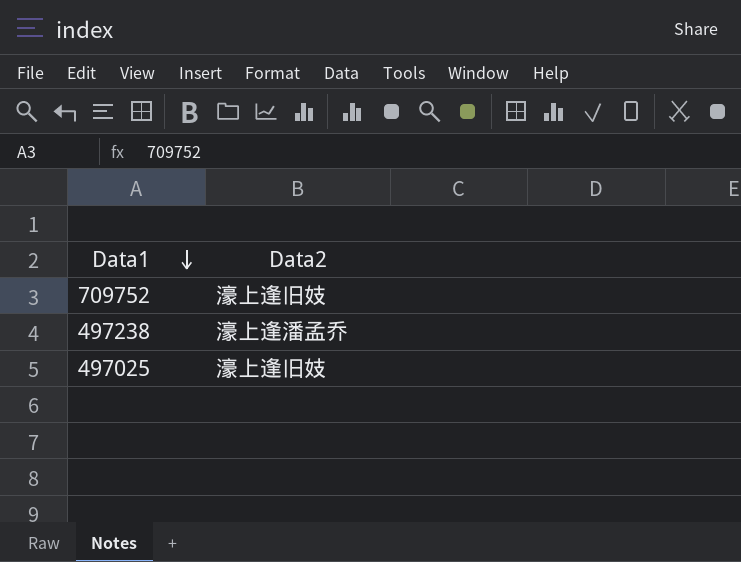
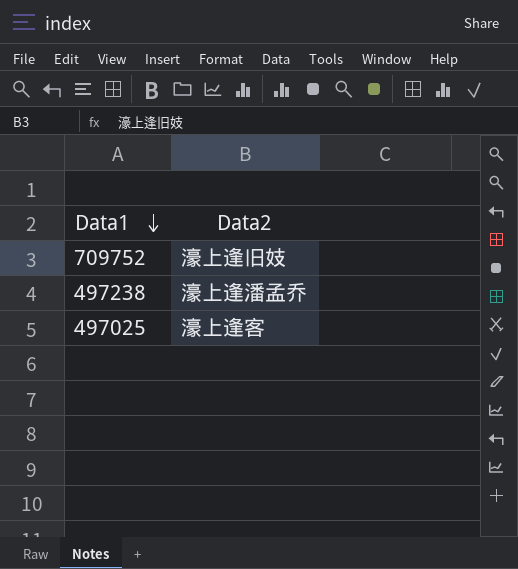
497025 | Data2: 濠上逢旧妓 -> 濠上逢客

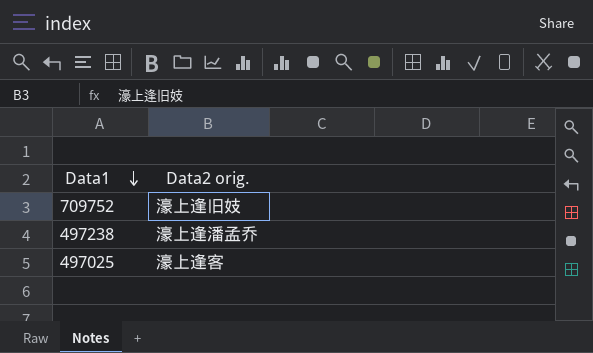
column name: Data2 -> Data2 orig.

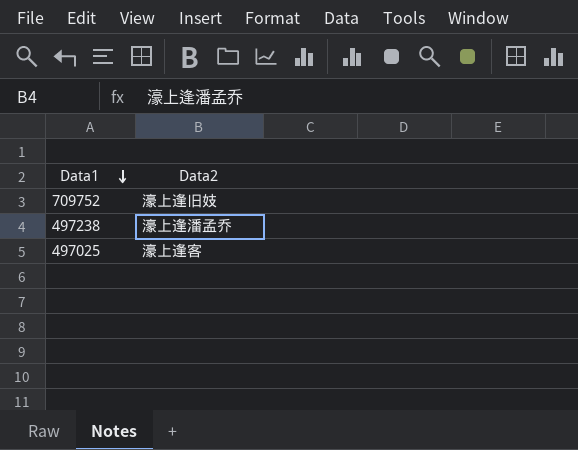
column name: Data2 orig. -> Data2

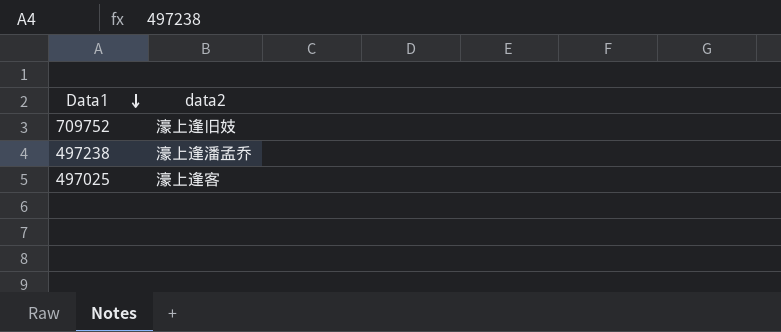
column name: Data2 -> data2

